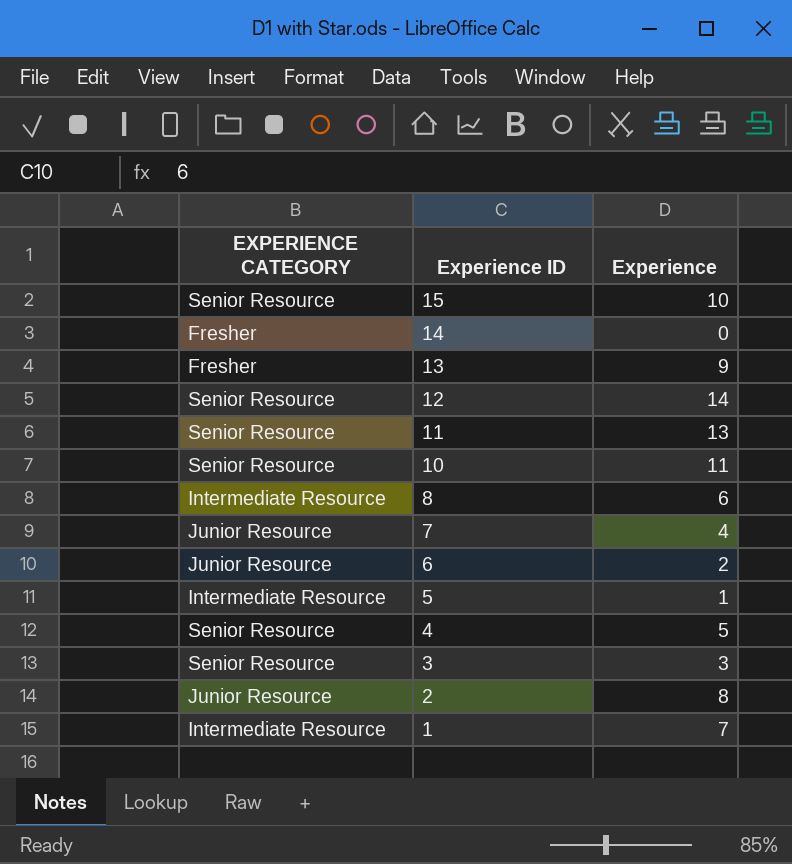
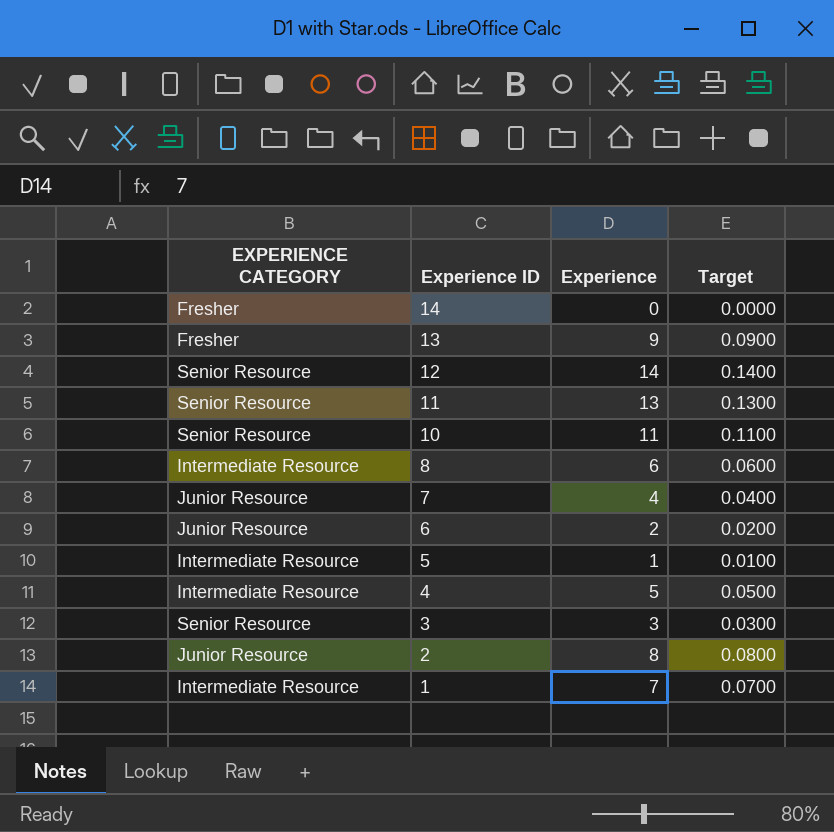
column Target | formula: none -> [Experience] * 0.01
row 15: Senior Resource | 10 -> none
4 | EXPERIENCE CATEGORY: Senior Resource -> Intermediate Resource

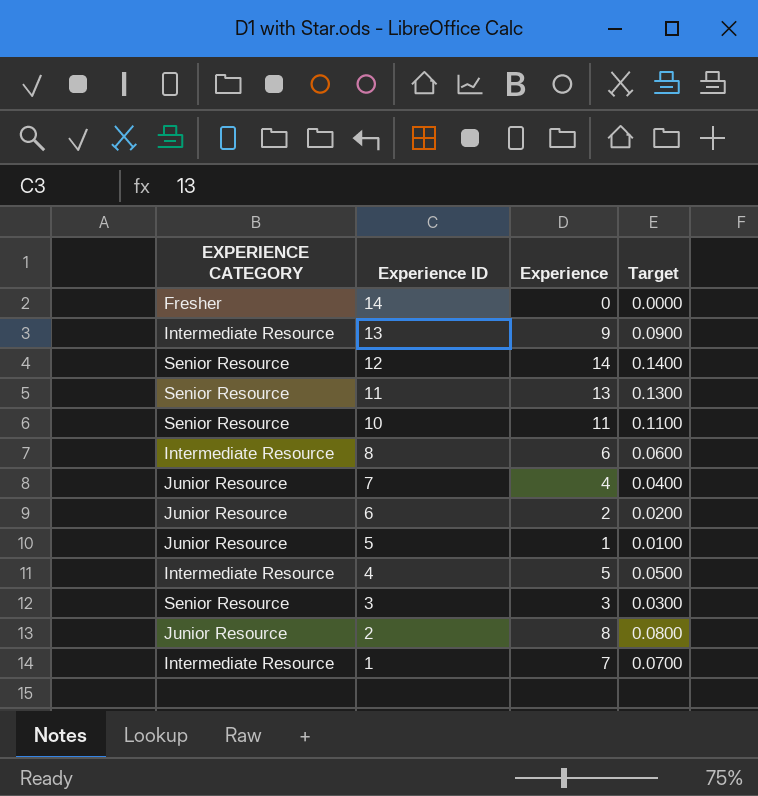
13 | EXPERIENCE CATEGORY: Fresher -> Intermediate Resource
5 | EXPERIENCE CATEGORY: Intermediate Resource -> Junior Resource

